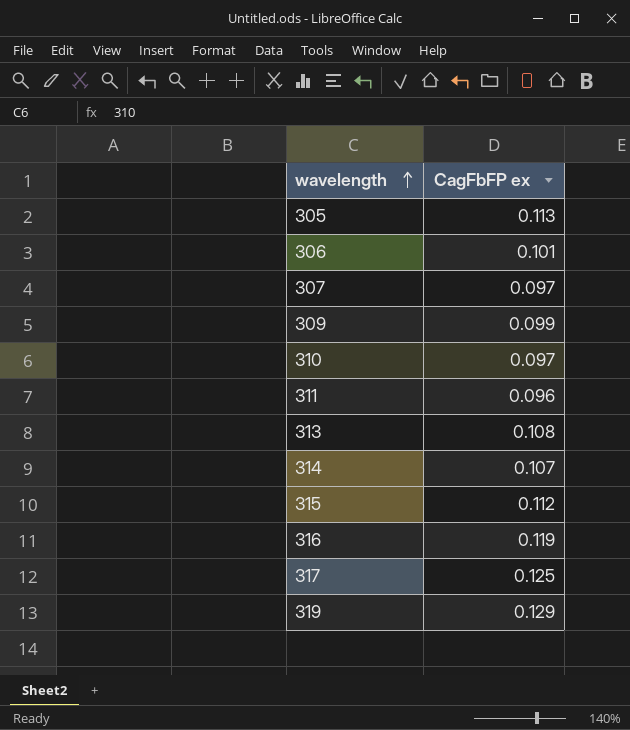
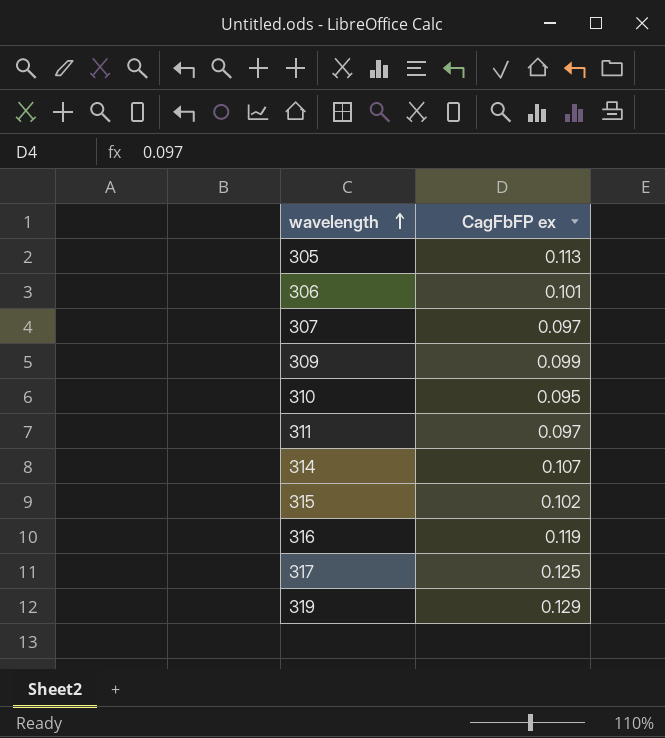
row 313: 0.108 -> none
310 | CagFbFP ex: 0.097 -> 0.095
311 | CagFbFP ex: 0.096 -> 0.097
315 | CagFbFP ex: 0.112 -> 0.102

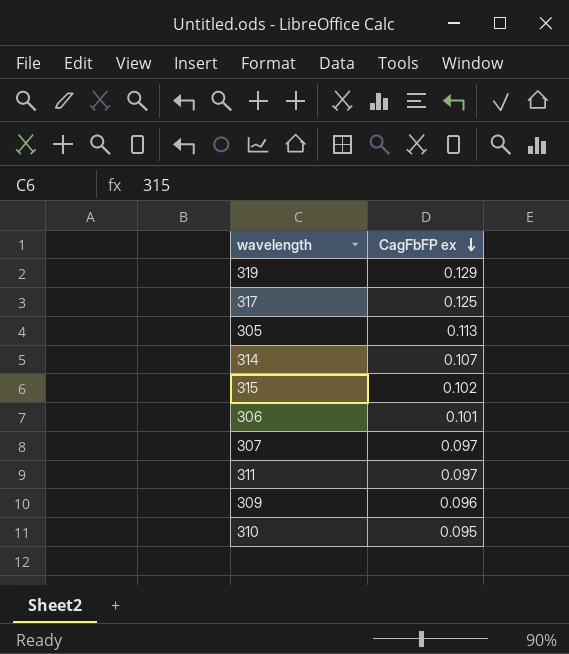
row order: wavelength ascending -> CagFbFP ex descending
row 316: 0.119 -> none
309 | CagFbFP ex: 0.099 -> 0.096

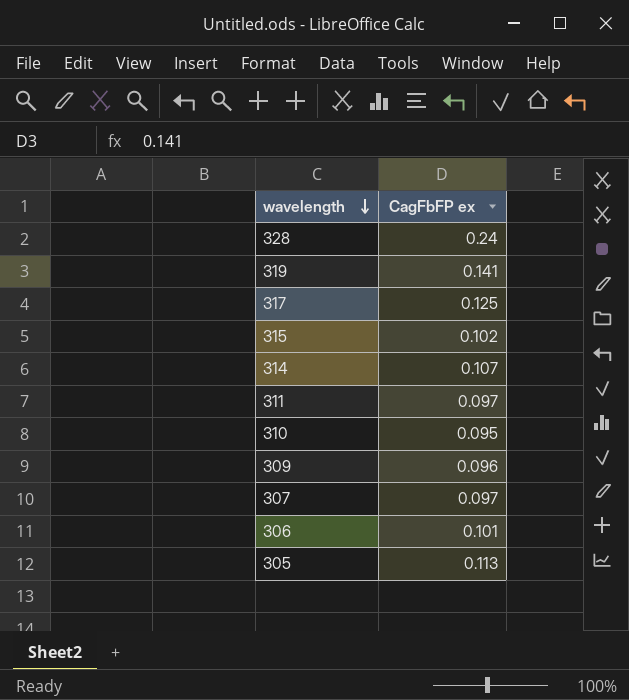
row order: CagFbFP ex descending -> wavelength descending
row 328: none -> 0.24
319 | CagFbFP ex: 0.129 -> 0.141

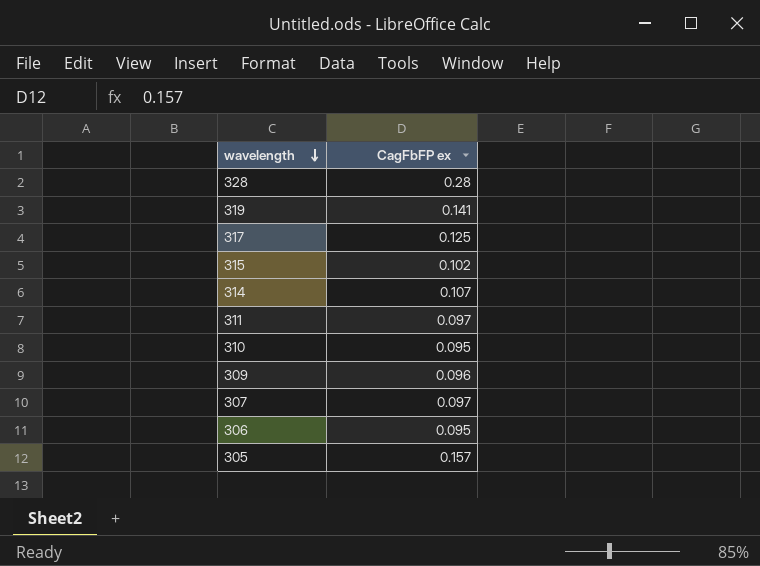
328 | CagFbFP ex: 0.24 -> 0.28
306 | CagFbFP ex: 0.101 -> 0.095
305 | CagFbFP ex: 0.113 -> 0.157

